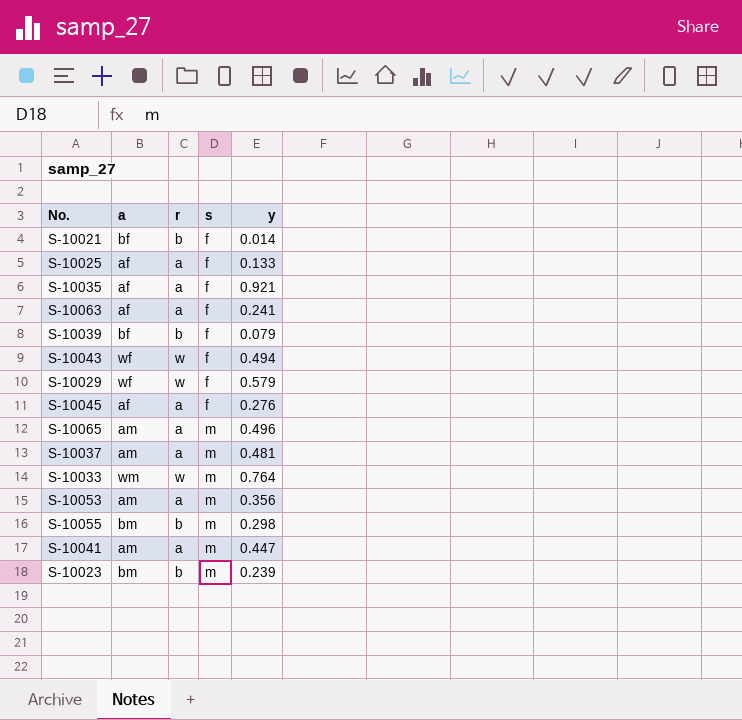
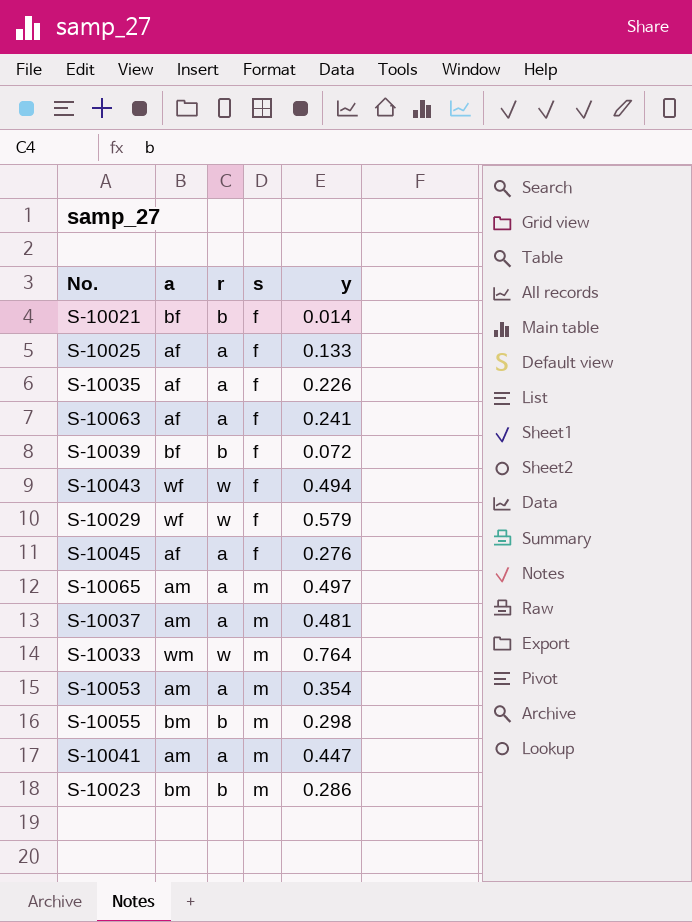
S-10035 | y: 0.921 -> 0.226
S-10039 | y: 0.079 -> 0.072
S-10065 | y: 0.496 -> 0.497
S-10053 | y: 0.356 -> 0.354
S-10023 | y: 0.239 -> 0.286

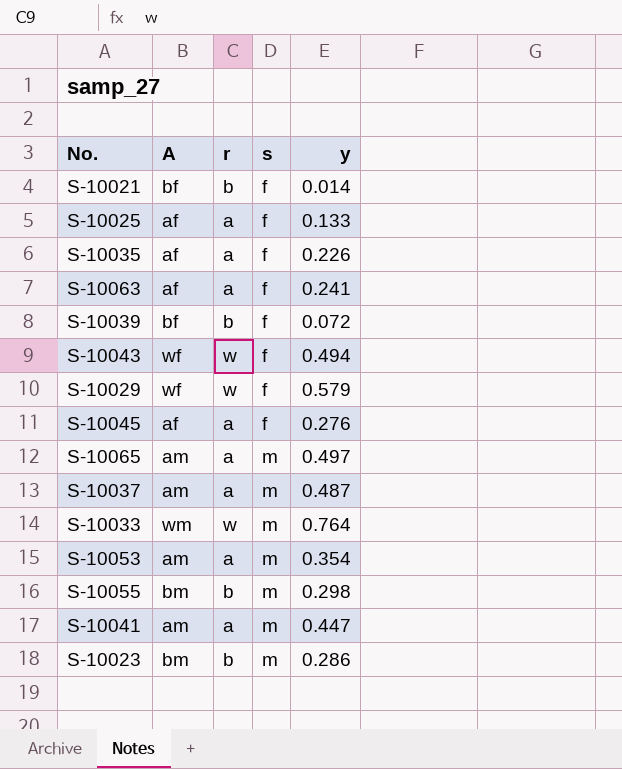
column name: a -> A
S-10037 | y: 0.481 -> 0.487

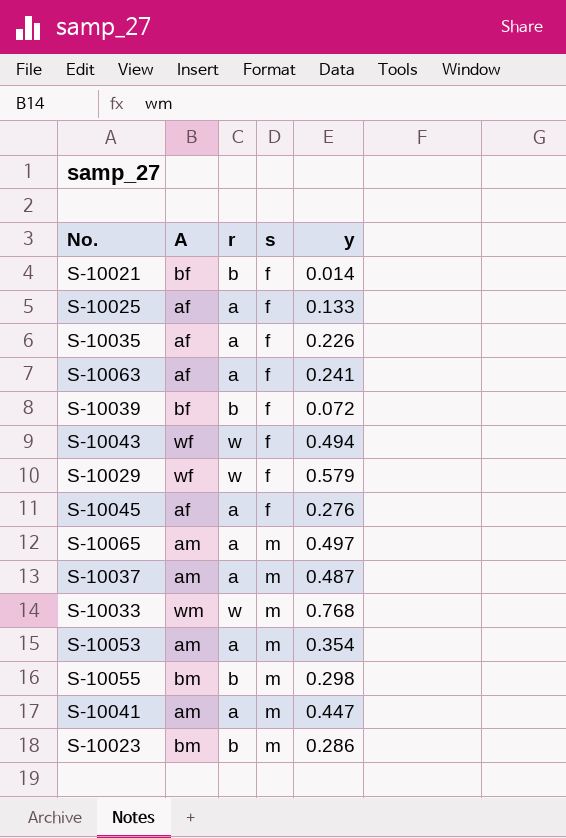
S-10033 | y: 0.764 -> 0.768

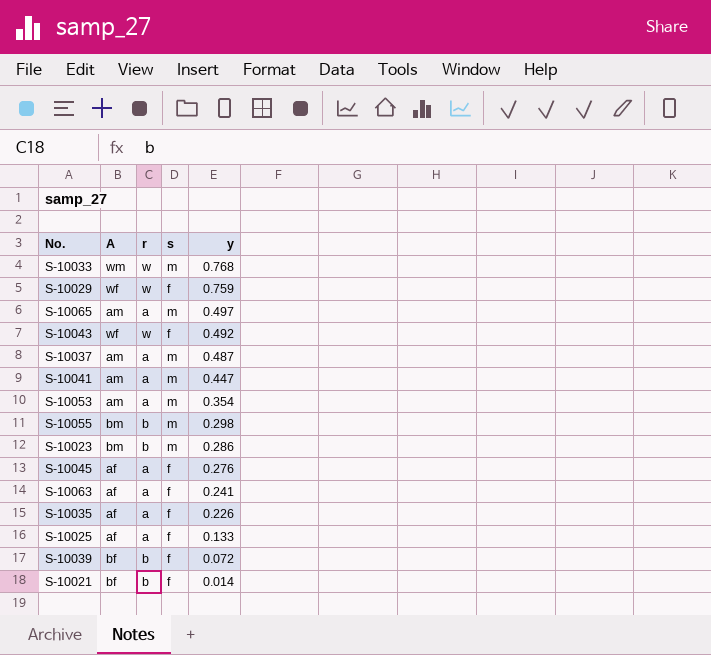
row order: s ascending -> y descending
S-10029 | y: 0.579 -> 0.759
S-10043 | y: 0.494 -> 0.492

